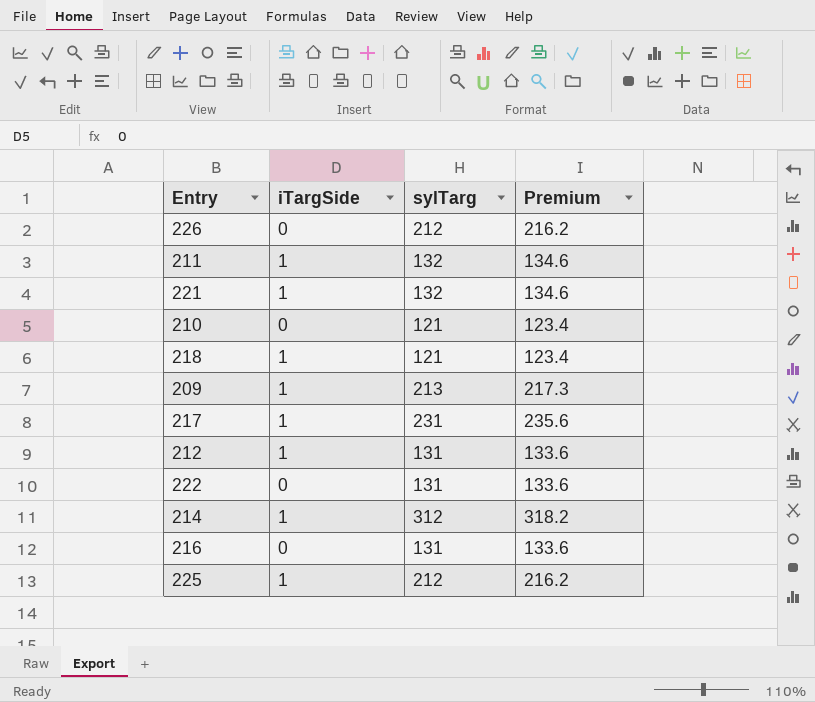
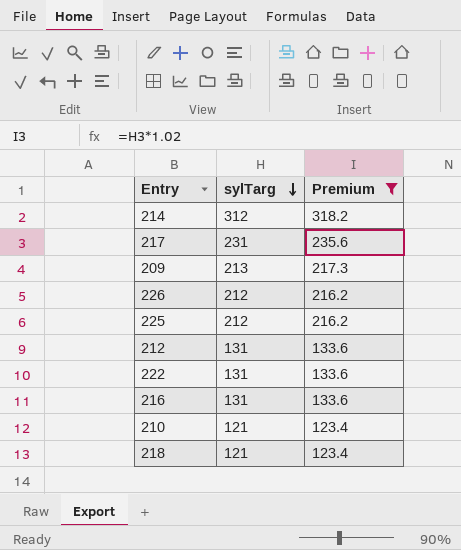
filter: none -> Premium != 134.6
row order: none -> sylTarg descending
column iTargSide | position: 2 -> none

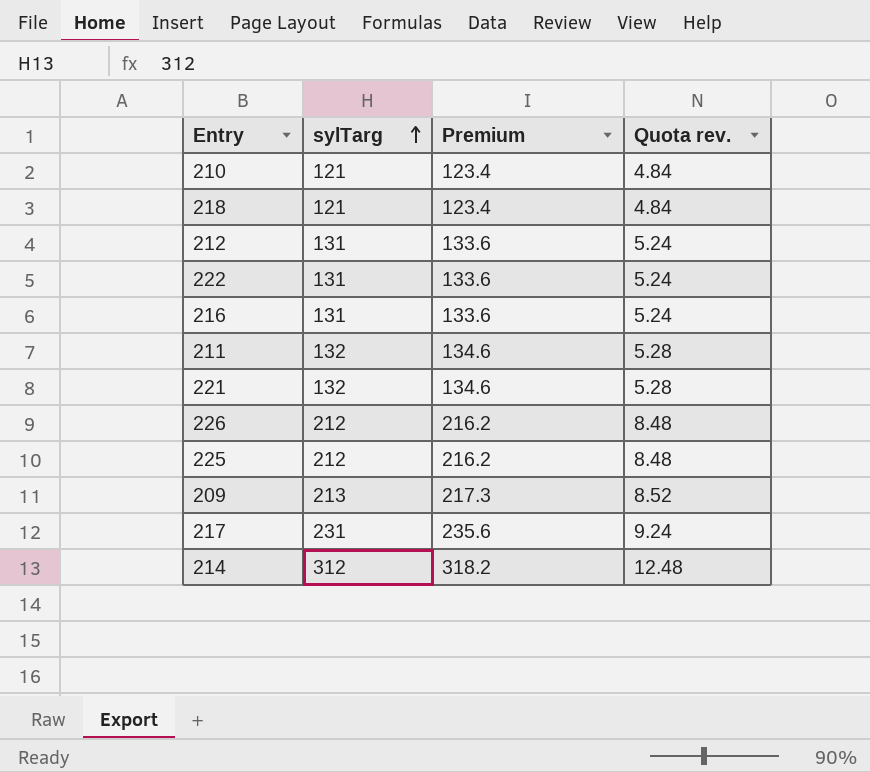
filter: Premium != 134.6 -> none
row order: sylTarg descending -> sylTarg ascending
column Quota rev. | formula: none -> [sylTarg] * 0.04

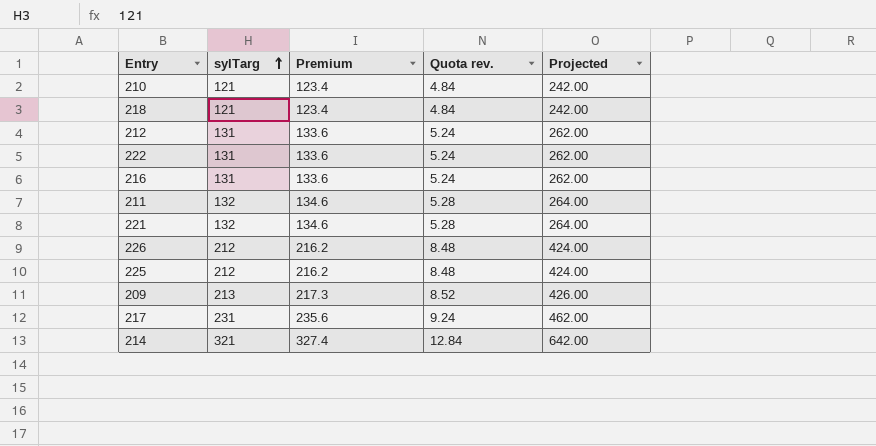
column Projected | formula: none -> [sylTarg] * 2
214 | sylTarg: 312 -> 321
214 | Premium: 318.2 -> 327.4
214 | Quota rev.: 12.48 -> 12.84

